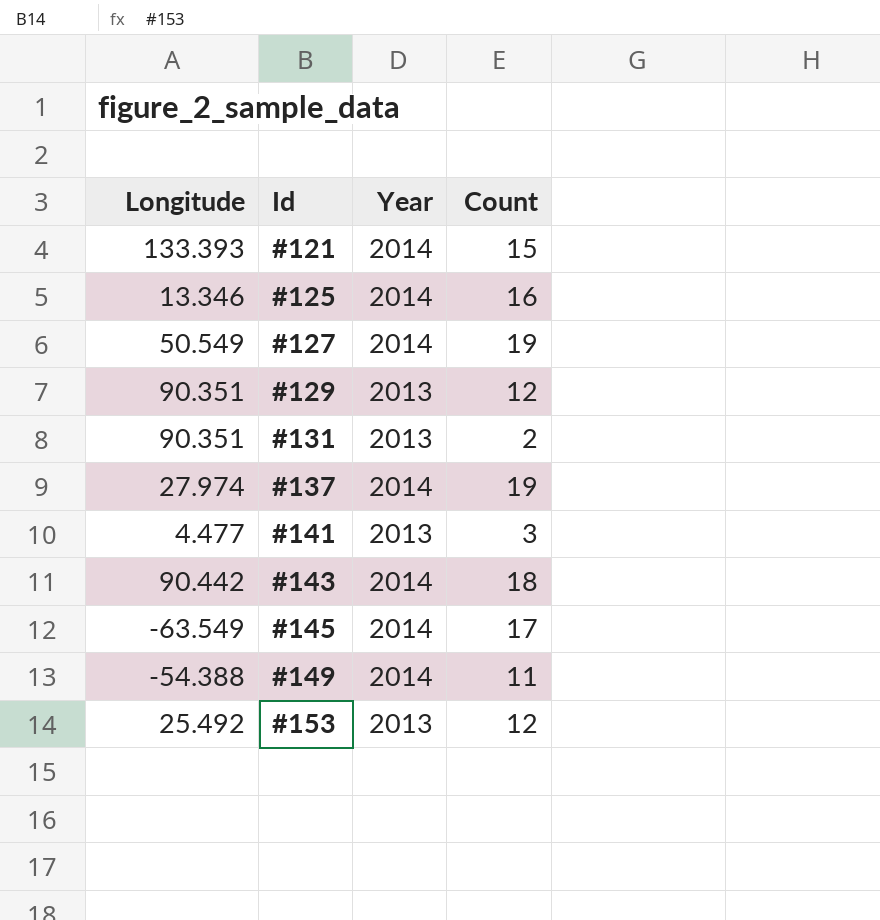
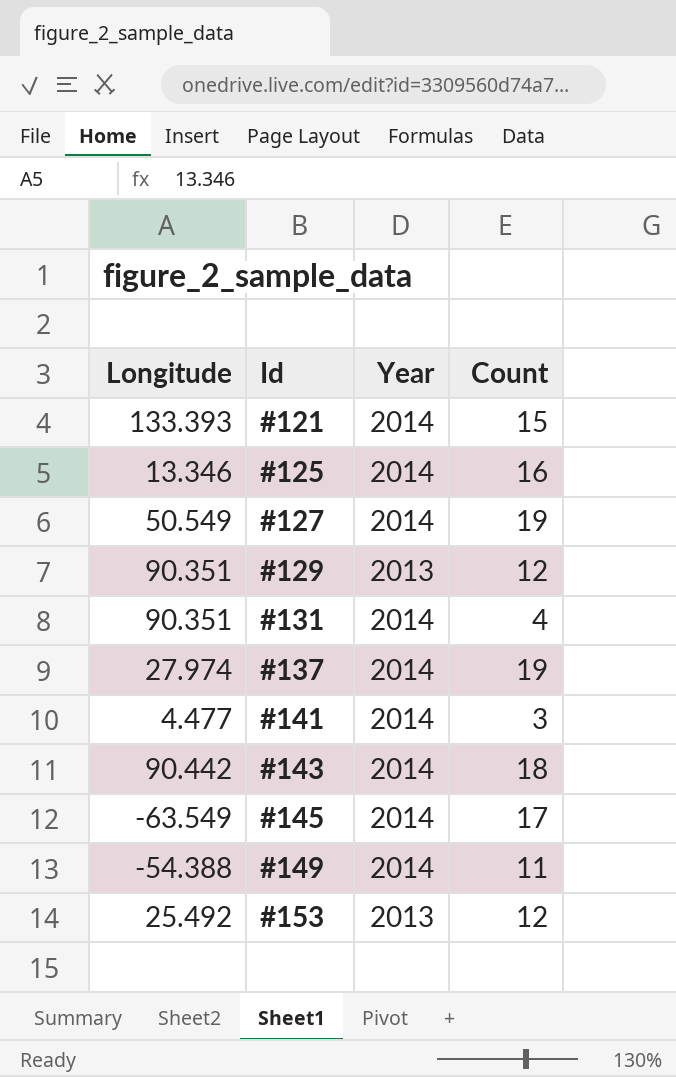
#131 | Year: 2013 -> 2014
#131 | Count: 2 -> 4
#141 | Year: 2013 -> 2014

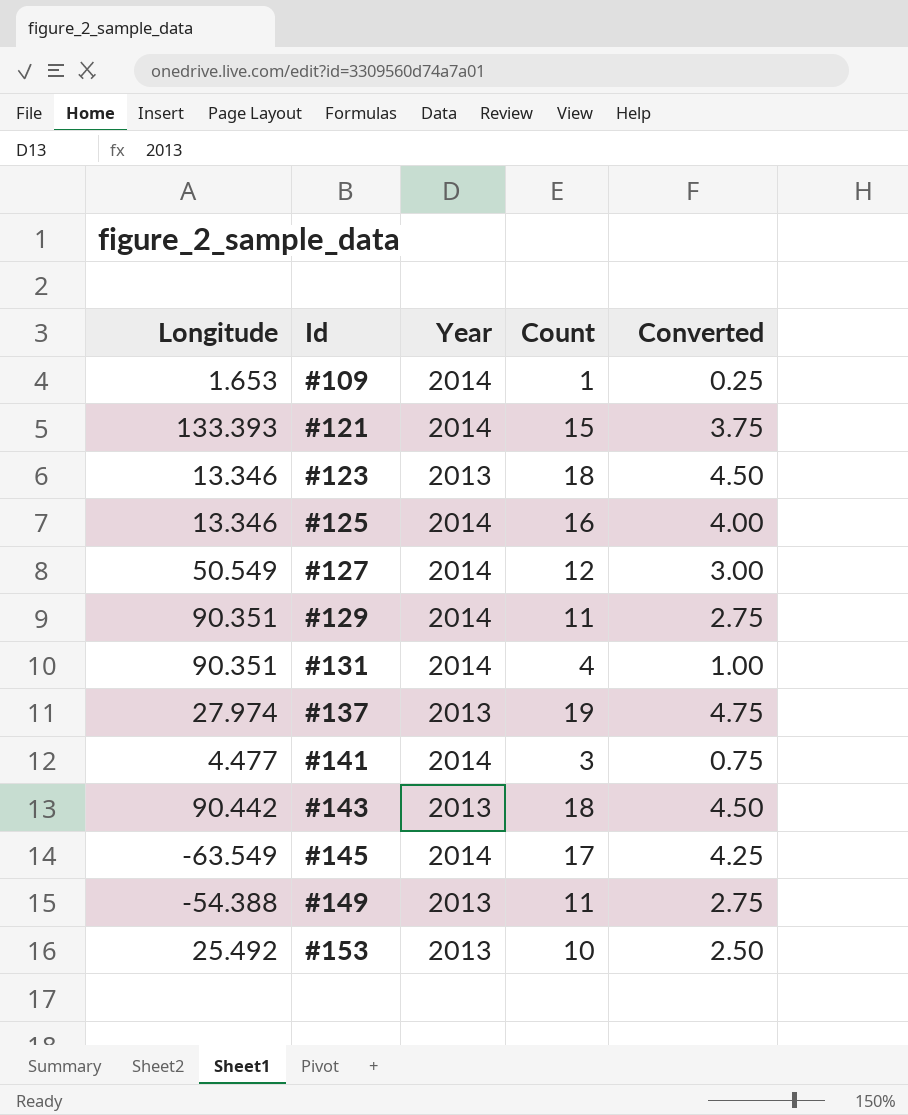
column Converted | formula: none -> [Count] * 0.25
row #109: none -> 1.653 | 2014 | 1 | 0.25
row #123: none -> 13.346 | 2013 | 18 | 4.50
#127 | Count: 19 -> 12
#129 | Year: 2013 -> 2014
#129 | Count: 12 -> 11
#137 | Year: 2014 -> 2013
#143 | Year: 2014 -> 2013
#149 | Year: 2014 -> 2013
#153 | Count: 12 -> 10

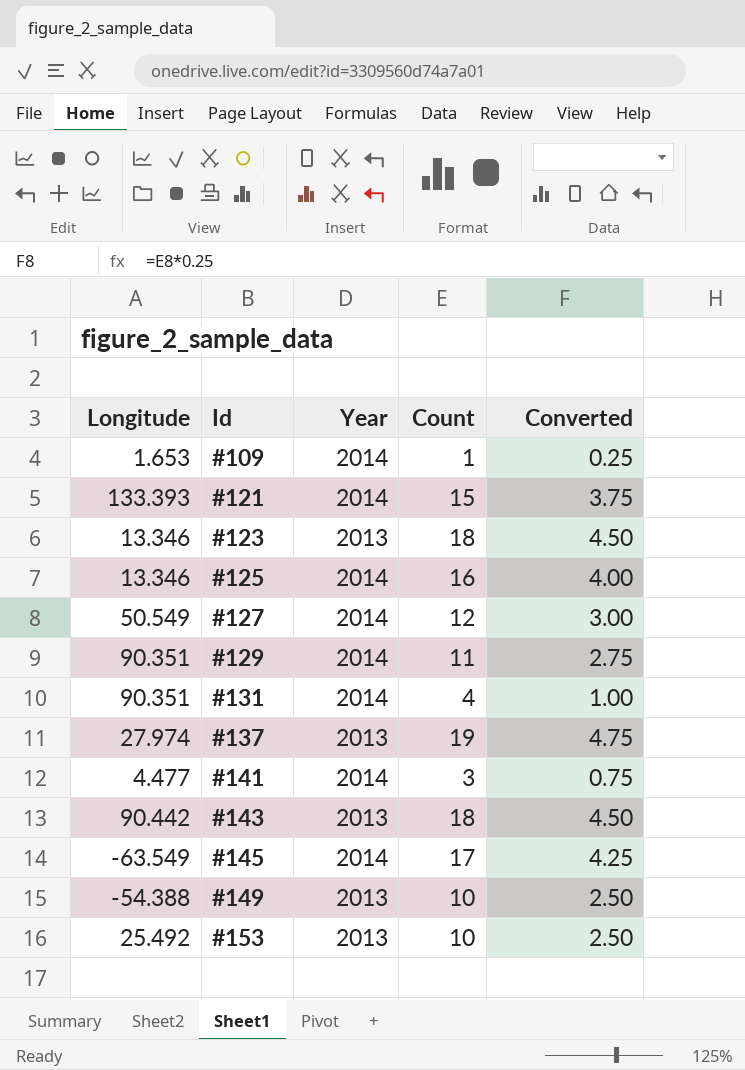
#149 | Count: 11 -> 10
#149 | Converted: 2.75 -> 2.50

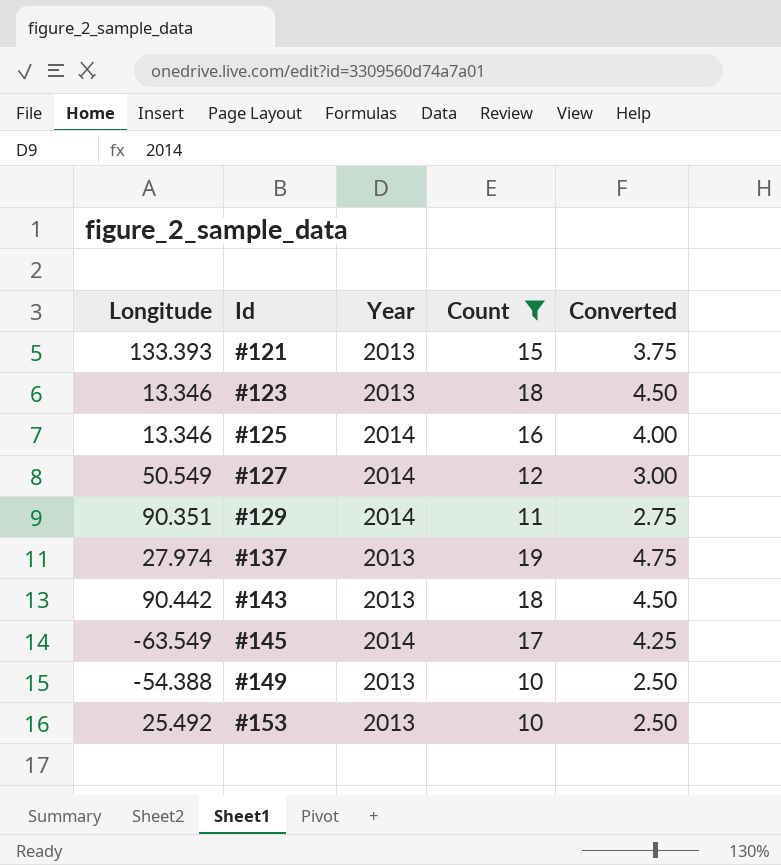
filter: none -> Count >= 10
#121 | Year: 2014 -> 2013

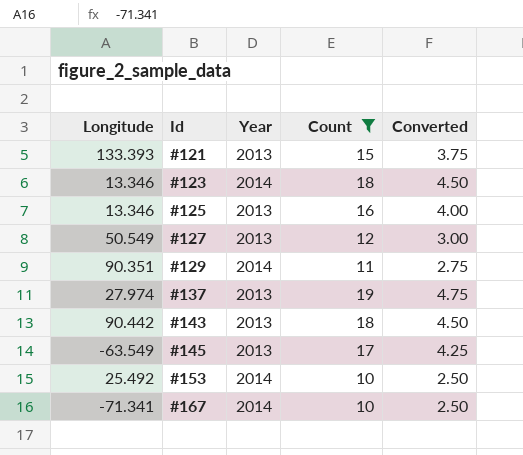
row #149: -54.388 | 2013 | 10 | 2.50 -> none
#123 | Year: 2013 -> 2014
#125 | Year: 2014 -> 2013
#127 | Year: 2014 -> 2013
#145 | Year: 2014 -> 2013
#153 | Year: 2013 -> 2014
row #167: none -> -71.341 | 2014 | 10 | 2.50

